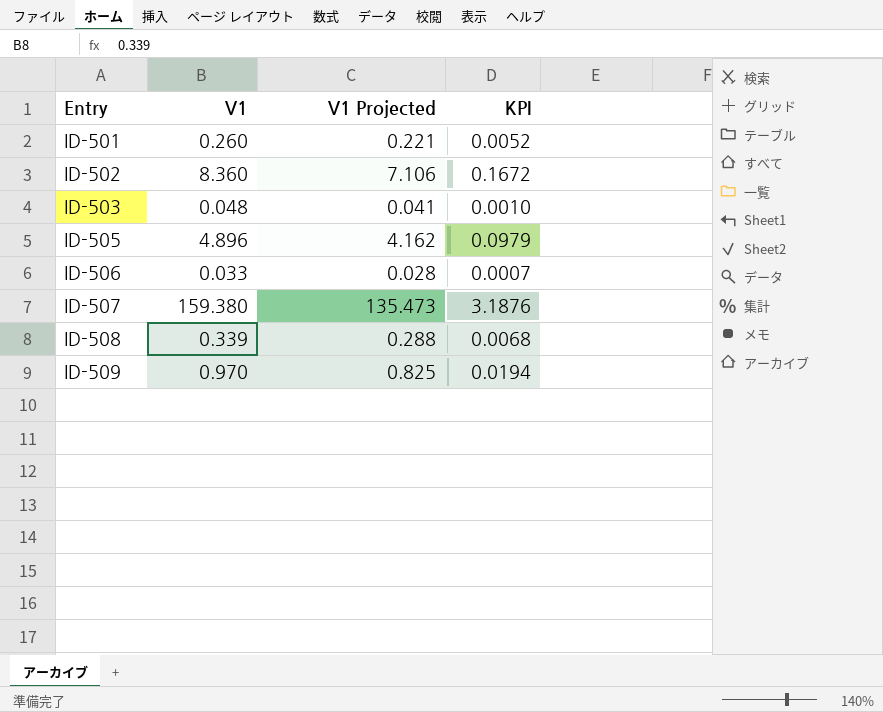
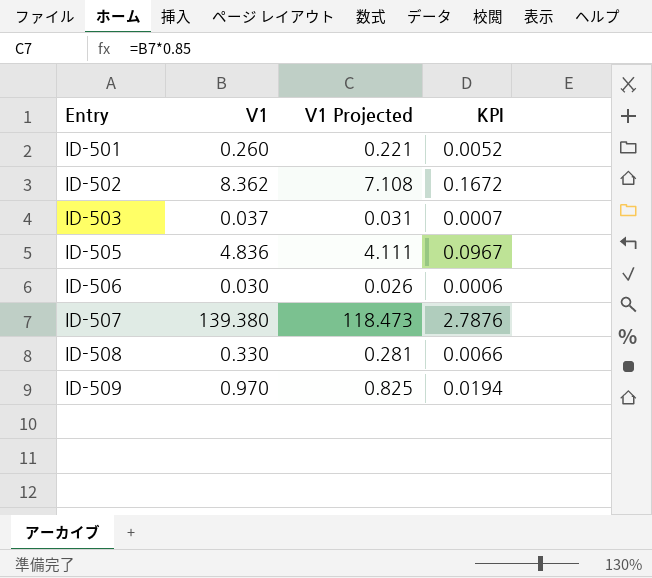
ID-502 | V1: 8.360 -> 8.362
ID-502 | V1 Projected: 7.106 -> 7.108
ID-503 | V1: 0.048 -> 0.037
ID-503 | V1 Projected: 0.041 -> 0.031
ID-503 | KPI: 0.0010 -> 0.0007
ID-505 | V1: 4.896 -> 4.836
ID-505 | V1 Projected: 4.162 -> 4.111
ID-505 | KPI: 0.0979 -> 0.0967
ID-506 | V1: 0.033 -> 0.030
ID-506 | V1 Projected: 0.028 -> 0.026
ID-506 | KPI: 0.0007 -> 0.0006
ID-507 | V1: 159.380 -> 139.380
ID-507 | V1 Projected: 135.473 -> 118.473
ID-507 | KPI: 3.1876 -> 2.7876
ID-508 | V1: 0.339 -> 0.330
ID-508 | V1 Projected: 0.288 -> 0.281
ID-508 | KPI: 0.0068 -> 0.0066

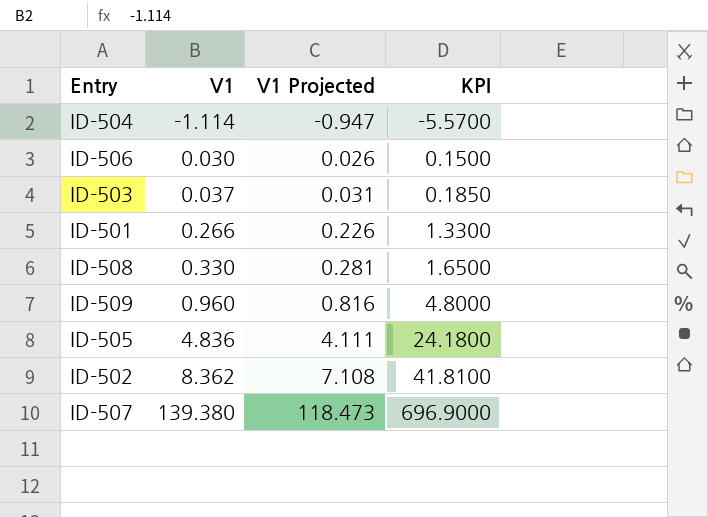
row order: Entry ascending -> V1 ascending
column KPI | formula: [V1] * 0.02 -> [V1] * 5
row ID-504: none -> -1.114 | -0.947 | -5.5700
ID-501 | V1: 0.260 -> 0.266
ID-501 | V1 Projected: 0.221 -> 0.226
ID-509 | V1: 0.970 -> 0.960
ID-509 | V1 Projected: 0.825 -> 0.816

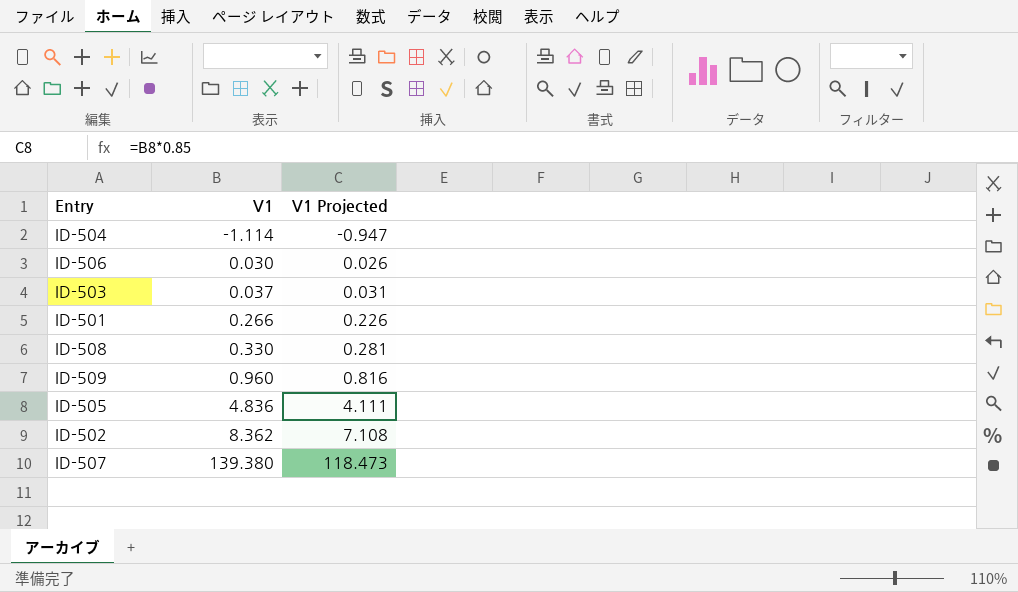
column KPI | formula: [V1] * 5 -> none

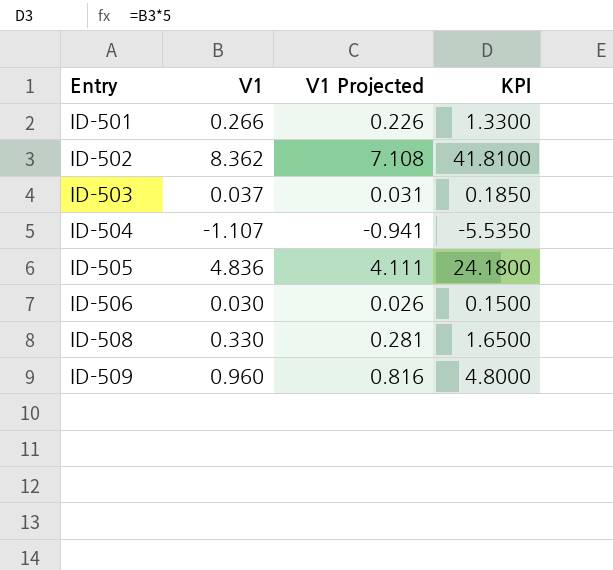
row order: V1 ascending -> Entry ascending
column KPI | formula: none -> [V1] * 5
row ID-507: 139.380 | 118.473 -> none
ID-504 | V1: -1.114 -> -1.107
ID-504 | V1 Projected: -0.947 -> -0.941

